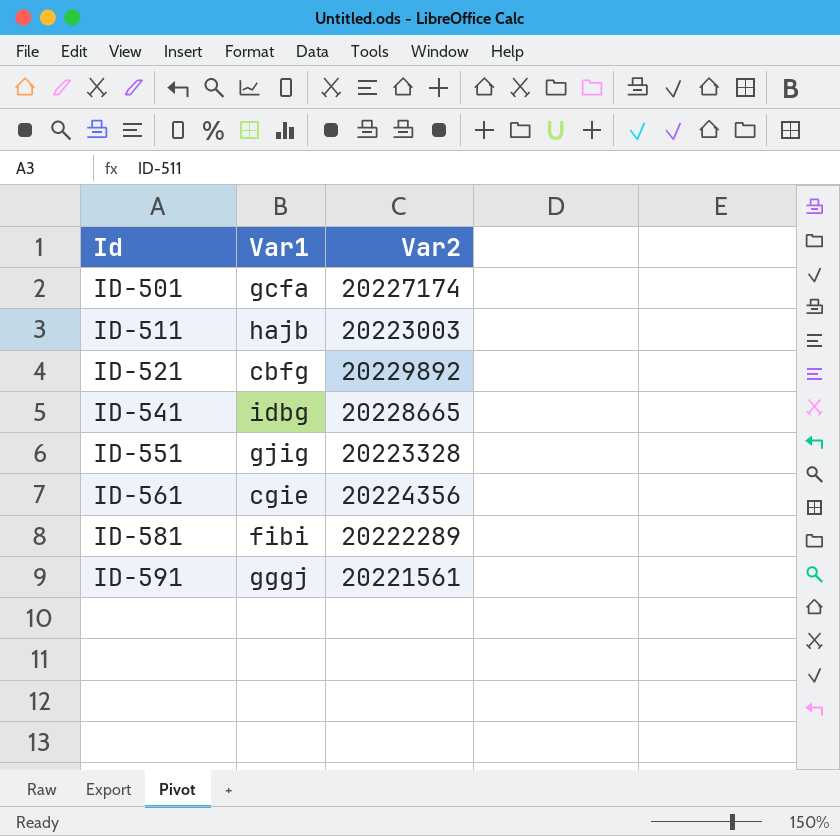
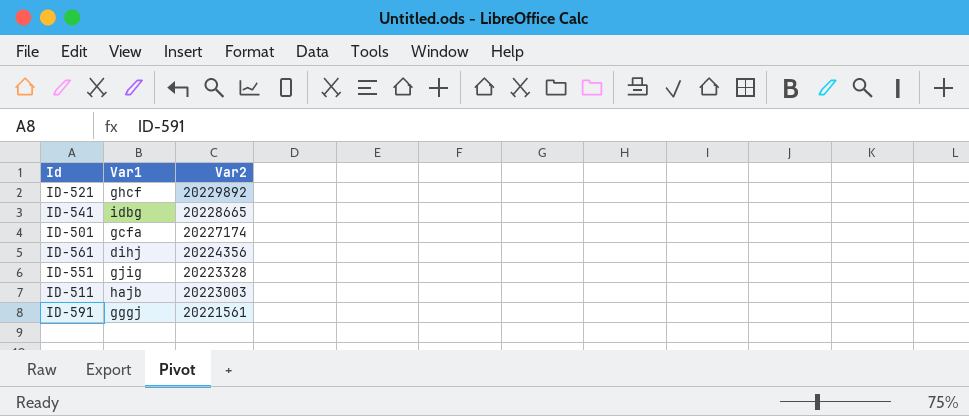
row order: Id ascending -> Var2 descending
row ID-581: fibi | 20222289 -> none
ID-521 | Var1: cbfg -> ghcf
ID-561 | Var1: cgie -> dihj

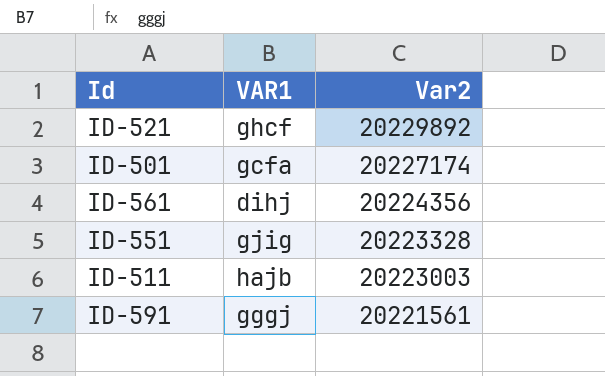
column name: Var1 -> VAR1
row ID-541: idbg | 20228665 -> none

